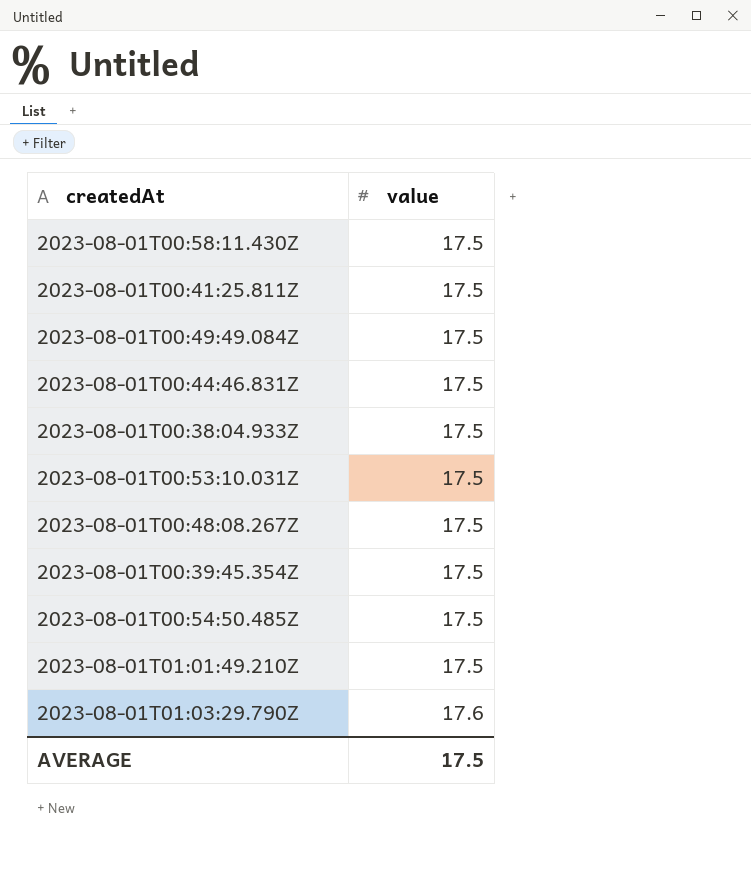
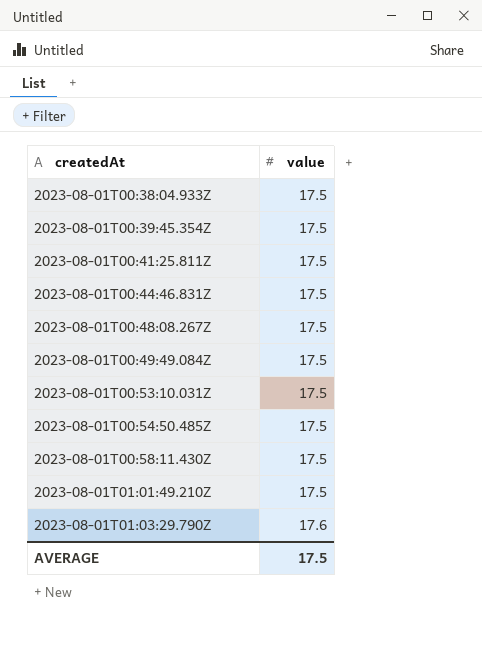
row order: value ascending -> createdAt ascending

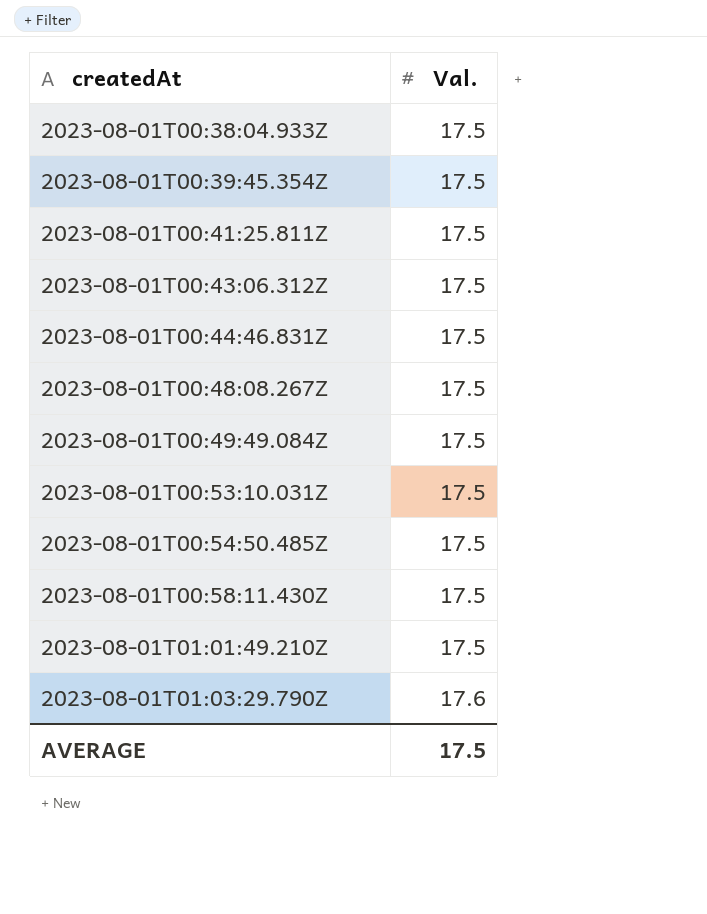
column name: value -> Val.
row 2023-08-01T00:43:06.312Z: none -> 17.5

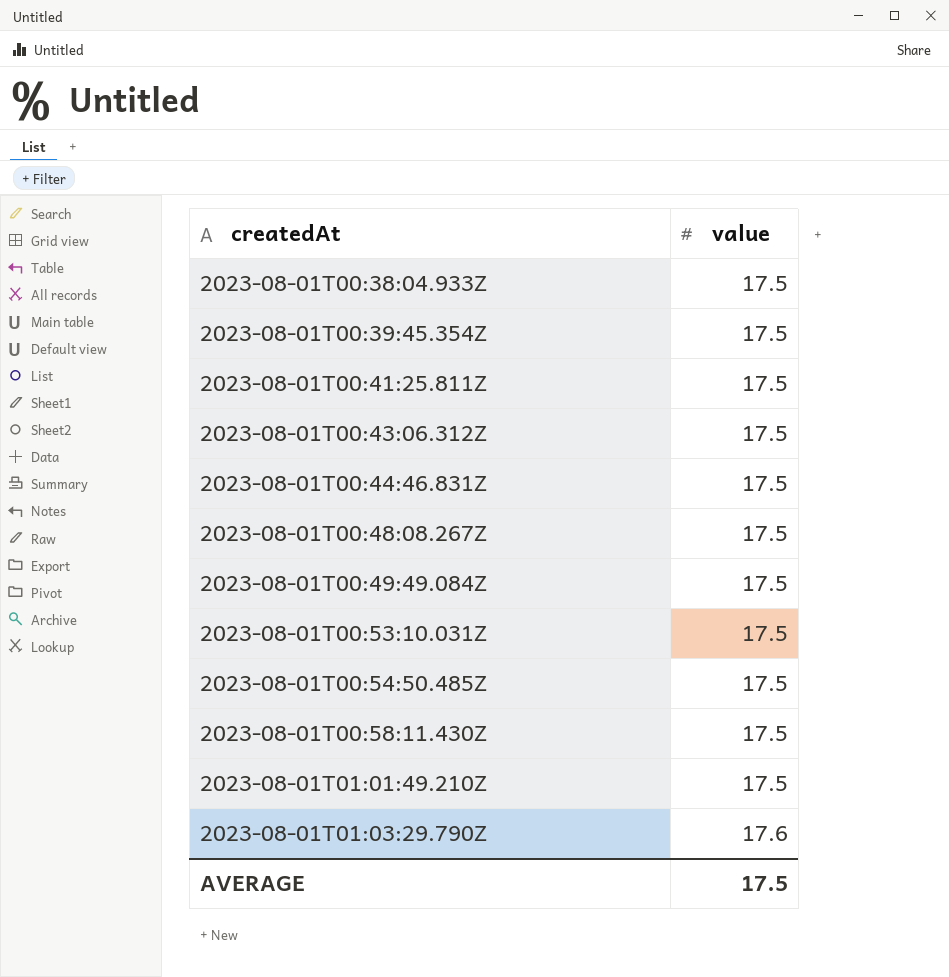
column name: Val. -> value

